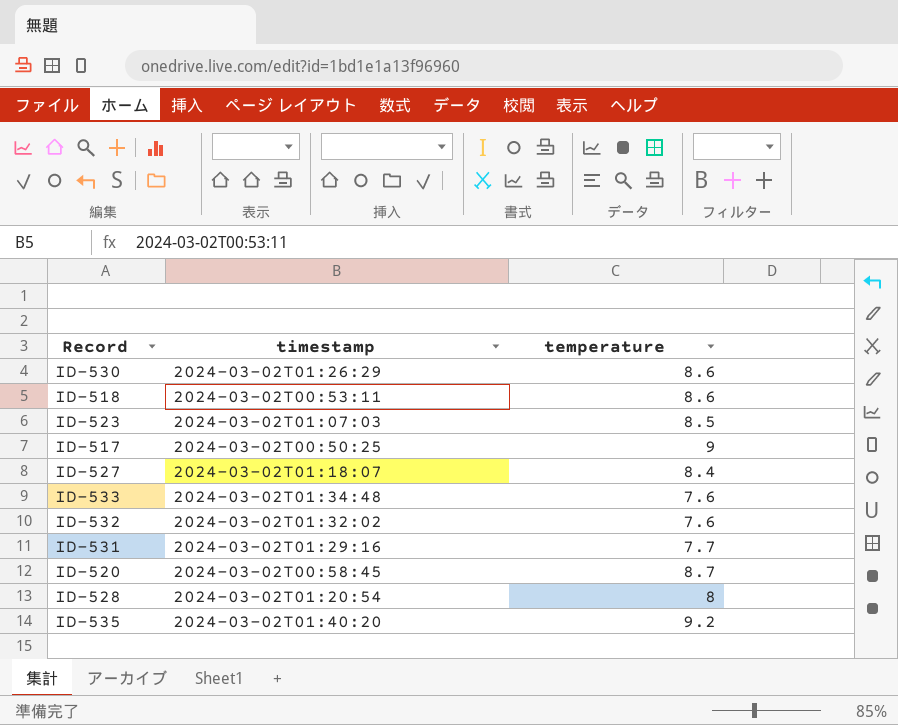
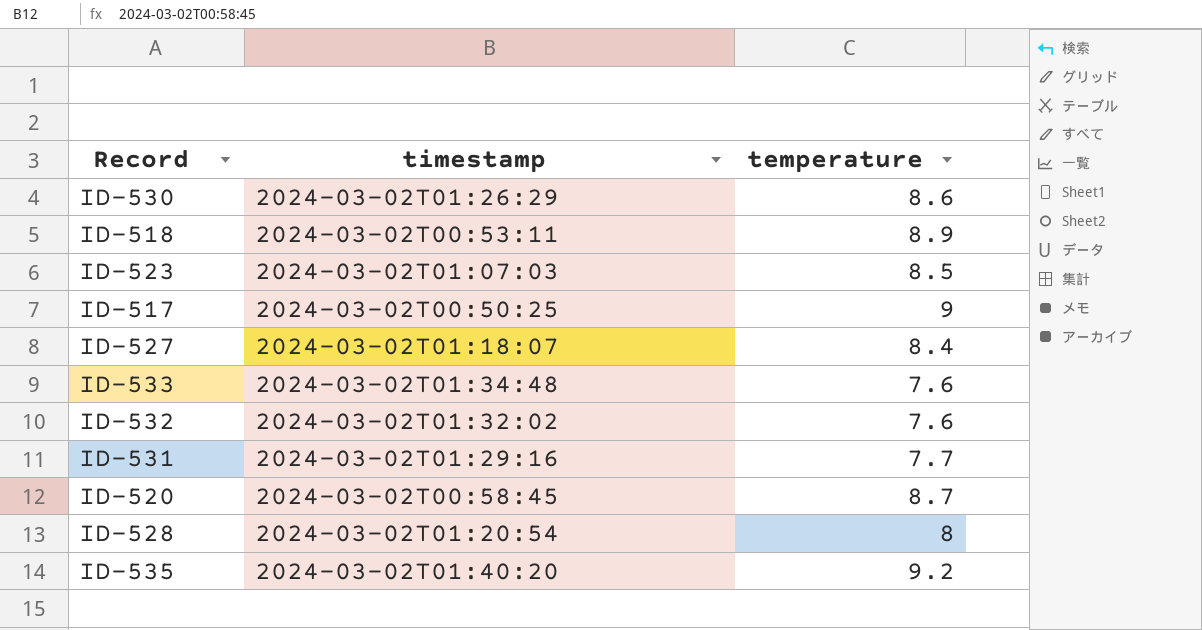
ID-518 | temperature: 8.6 -> 8.9

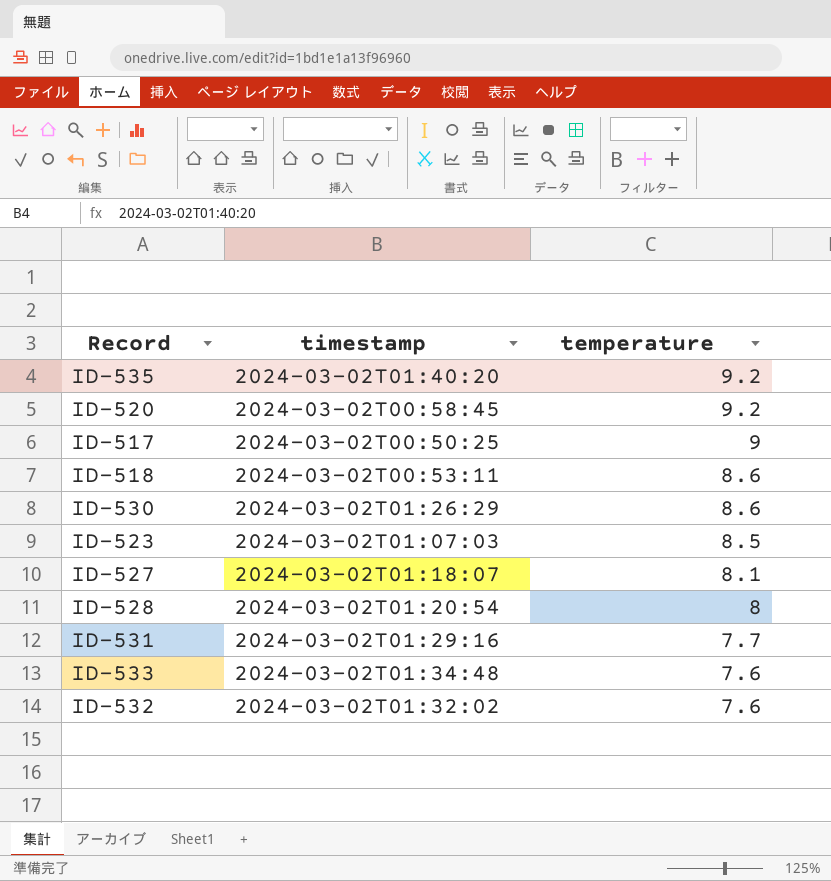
row order: none -> temperature descending
ID-520 | temperature: 8.7 -> 9.2
ID-518 | temperature: 8.9 -> 8.6
ID-527 | temperature: 8.4 -> 8.1

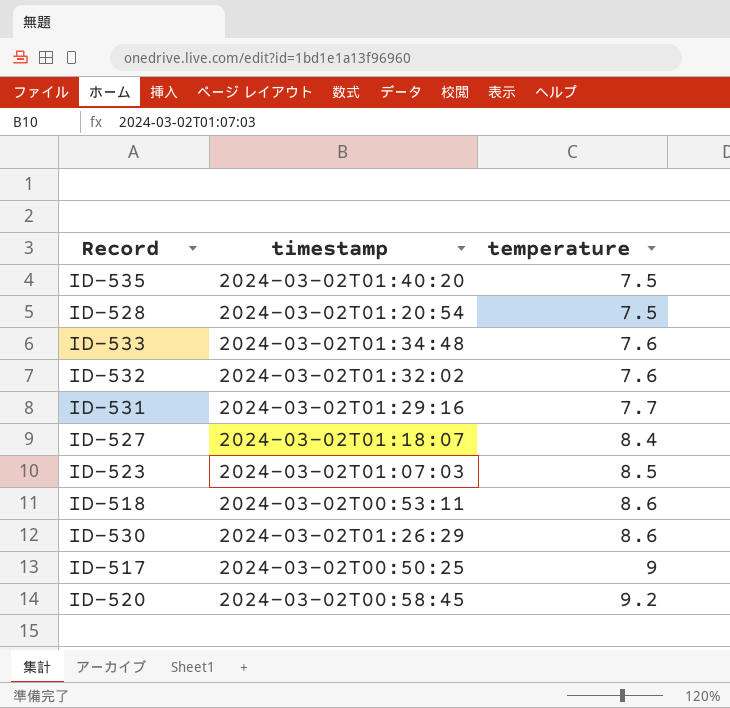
row order: temperature descending -> temperature ascending
ID-535 | temperature: 9.2 -> 7.5
ID-528 | temperature: 8 -> 7.5
ID-527 | temperature: 8.1 -> 8.4

